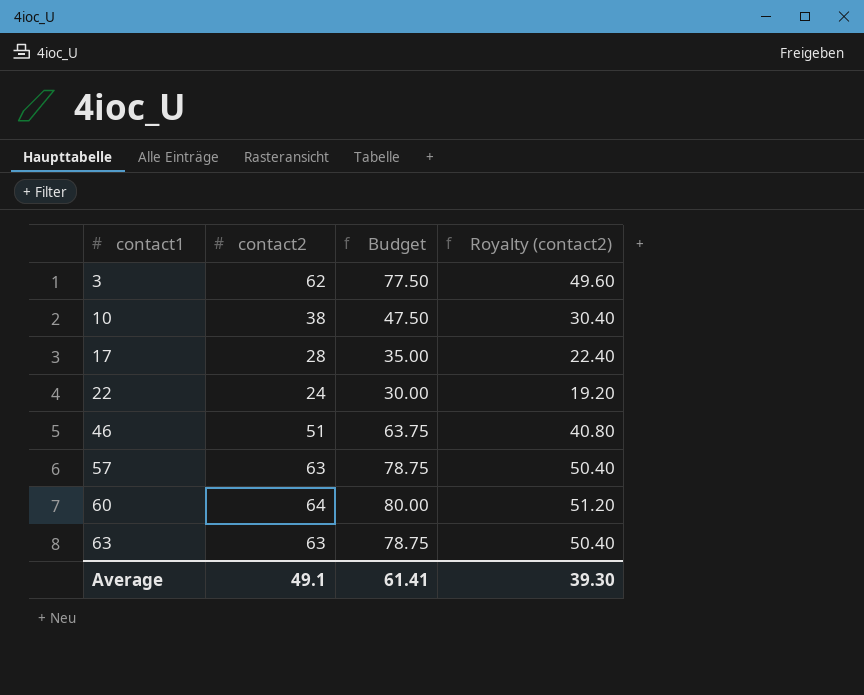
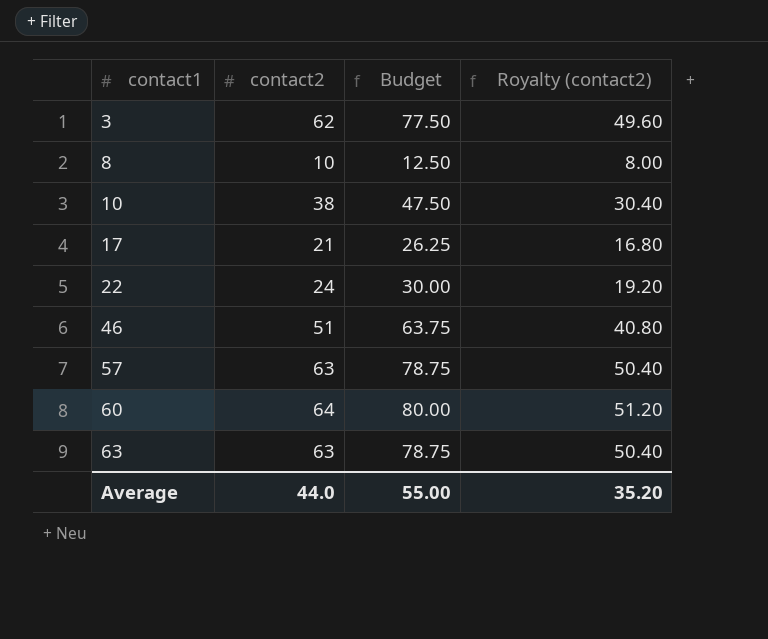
row 8: none -> 10 | 12.50 | 8.00
17 | contact2: 28 -> 21
17 | Budget: 35.00 -> 26.25
17 | Royalty (contact2): 22.40 -> 16.80
Average | contact2: 49.1 -> 44.0
Average | Budget: 61.41 -> 55.00
Average | Royalty (contact2): 39.30 -> 35.20

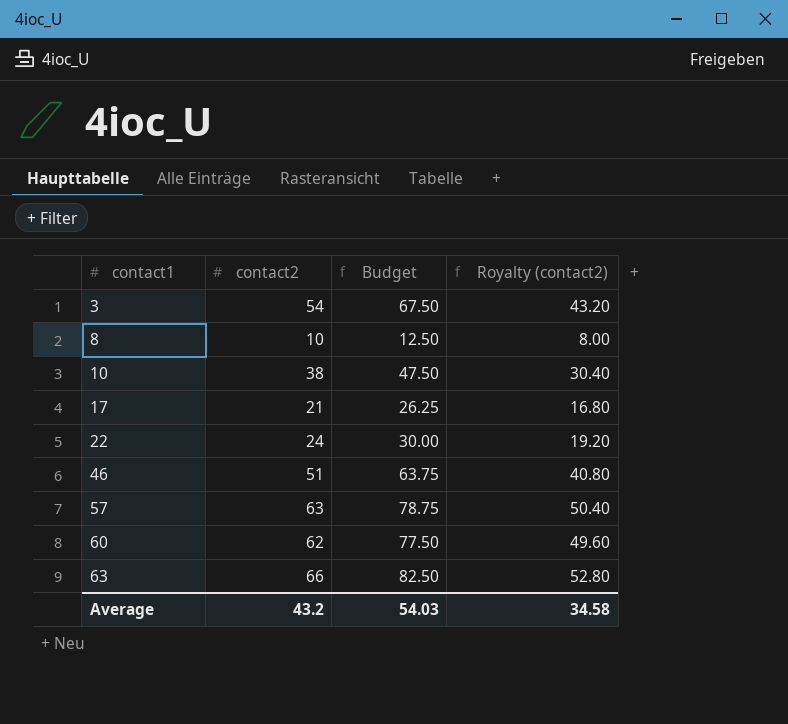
3 | contact2: 62 -> 54
3 | Budget: 77.50 -> 67.50
3 | Royalty (contact2): 49.60 -> 43.20
60 | contact2: 64 -> 62
60 | Budget: 80.00 -> 77.50
60 | Royalty (contact2): 51.20 -> 49.60
63 | contact2: 63 -> 66
63 | Budget: 78.75 -> 82.50
63 | Royalty (contact2): 50.40 -> 52.80
Average | contact2: 44.0 -> 43.2
Average | Budget: 55.00 -> 54.03
Average | Royalty (contact2): 35.20 -> 34.58

